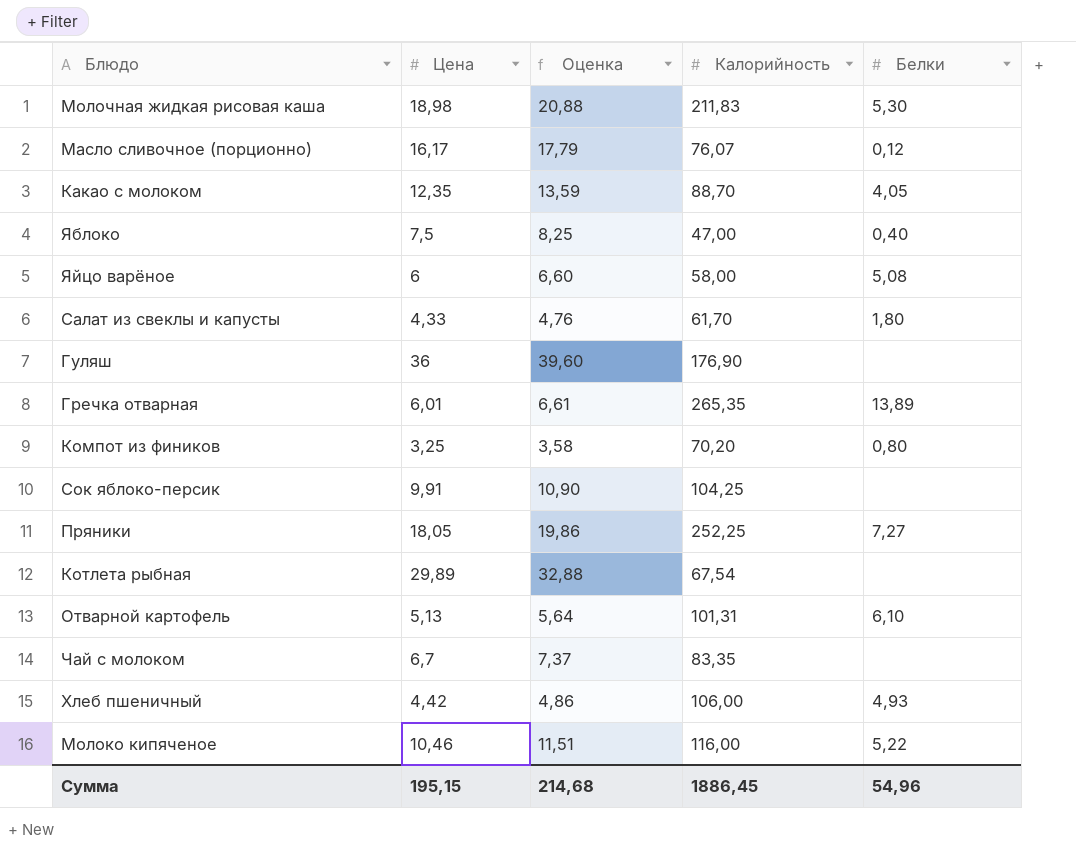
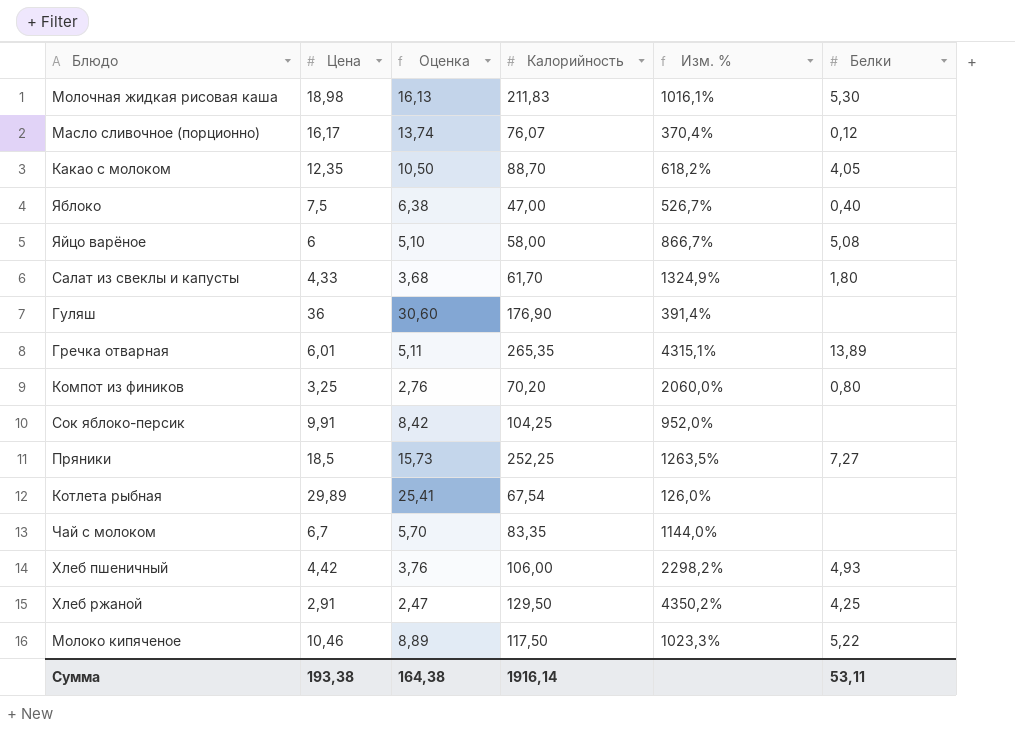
column Оценка | formula: [Цена] * 1,1 -> [Цена] * 0,85
column Изм. % | formula: none -> ([Калорийность] - [Цена]) / [Цена]
row Отварной картофель: 5,13 | 5,64 | 101,31 | 6,10 -> none
Пряники | Цена: 18,05 -> 18,5
row Хлеб ржаной: none -> 2,91 | 2,47 | 129,50 | 4350,2% | 4,25
Молоко кипяченое | Калорийность: 116,00 -> 117,50
Сумма | Цена: 195,15 -> 193,38
Сумма | Оценка: 214,68 -> 164,38
Сумма | Калорийность: 1886,45 -> 1916,14
Сумма | Белки: 54,96 -> 53,11

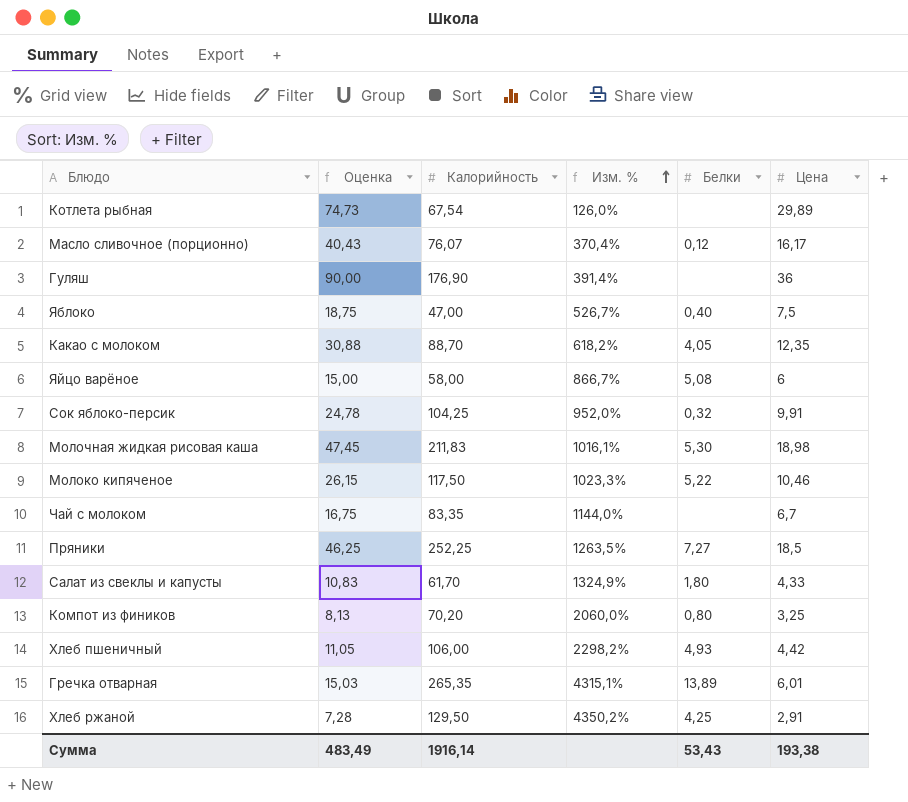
row order: none -> Изм. % ascending
column Оценка | formula: [Цена] * 0,85 -> [Цена] * 2,5
column Цена | position: 2 -> 6
Сок яблоко-персик | Белки: none -> 0,32
Сумма | Оценка: 164,38 -> 483,49
Сумма | Белки: 53,11 -> 53,43

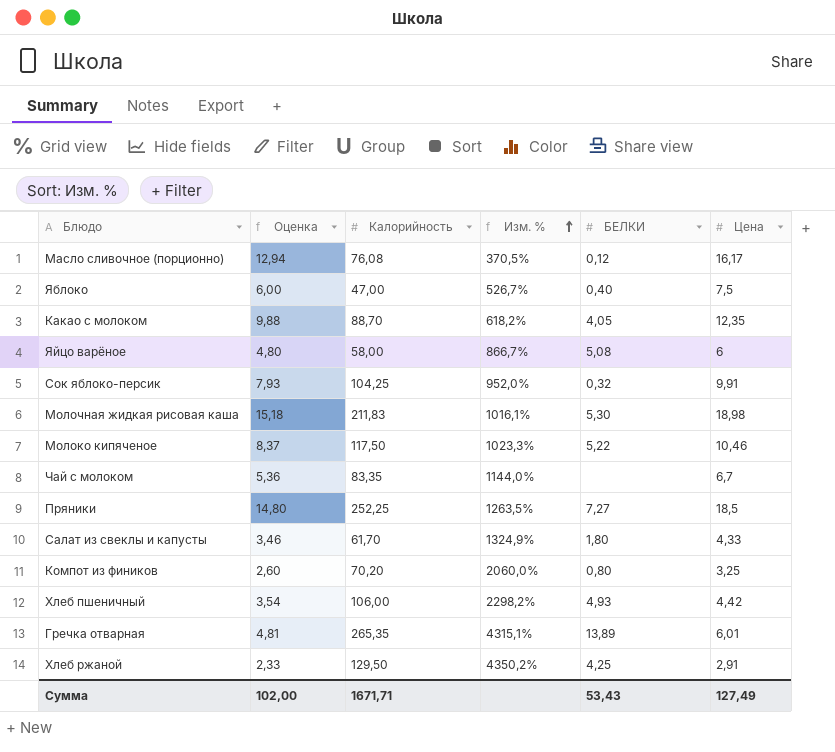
column Оценка | formula: [Цена] * 2,5 -> [Цена] * 0,8
column name: Белки -> БЕЛКИ
row Котлета рыбная: 74,73 | 67,54 | 126,0% | none | 29,89 -> none
row Гуляш: 90,00 | 176,90 | 391,4% | none | 36 -> none
Масло сливочное (порционно) | Калорийность: 76,07 -> 76,08
Масло сливочное (порционно) | Изм. %: 370,4% -> 370,5%
Сумма | Оценка: 483,49 -> 102,00
Сумма | Калорийность: 1916,14 -> 1671,71
Сумма | Цена: 193,38 -> 127,49

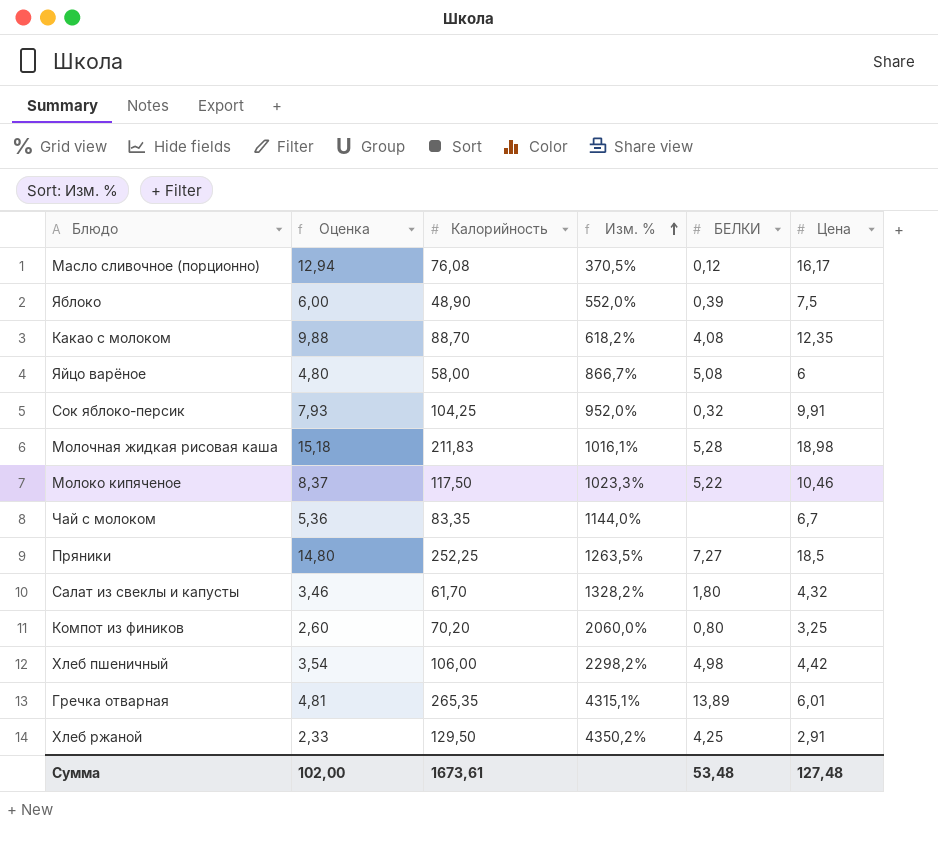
Яблоко | Калорийность: 47,00 -> 48,90
Яблоко | Изм. %: 526,7% -> 552,0%
Яблоко | БЕЛКИ: 0,40 -> 0,39
Какао с молоком | БЕЛКИ: 4,05 -> 4,08
Молочная жидкая рисовая каша | БЕЛКИ: 5,30 -> 5,28
Салат из свеклы и капусты | Изм. %: 1324,9% -> 1328,2%
Салат из свеклы и капусты | Цена: 4,33 -> 4,32
Хлеб пшеничный | БЕЛКИ: 4,93 -> 4,98
Сумма | Калорийность: 1671,71 -> 1673,61
Сумма | БЕЛКИ: 53,43 -> 53,48
Сумма | Цена: 127,49 -> 127,48

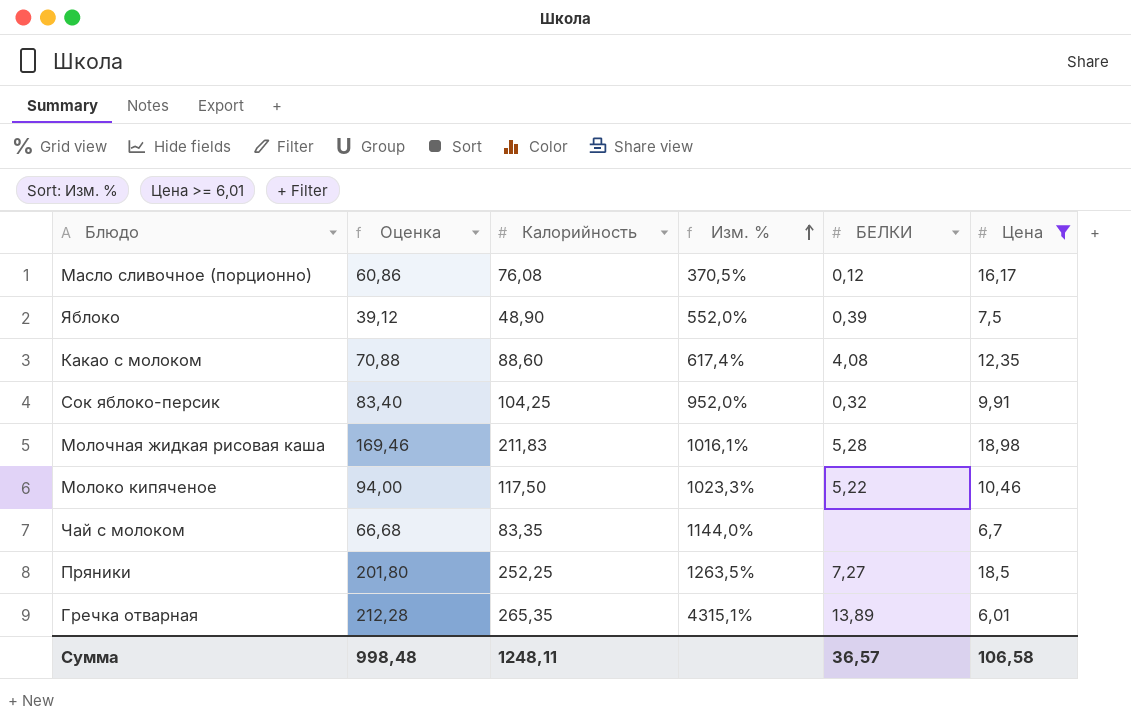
filter: none -> Цена >= 6,01
column Оценка | formula: [Цена] * 0,8 -> [Калорийность] * 0,8
Какао с молоком | Калорийность: 88,70 -> 88,60
Какао с молоком | Изм. %: 618,2% -> 617,4%
Сумма | Оценка: 102,00 -> 998,48
Сумма | Калорийность: 1673,61 -> 1248,11
Сумма | БЕЛКИ: 53,48 -> 36,57
Сумма | Цена: 127,48 -> 106,58

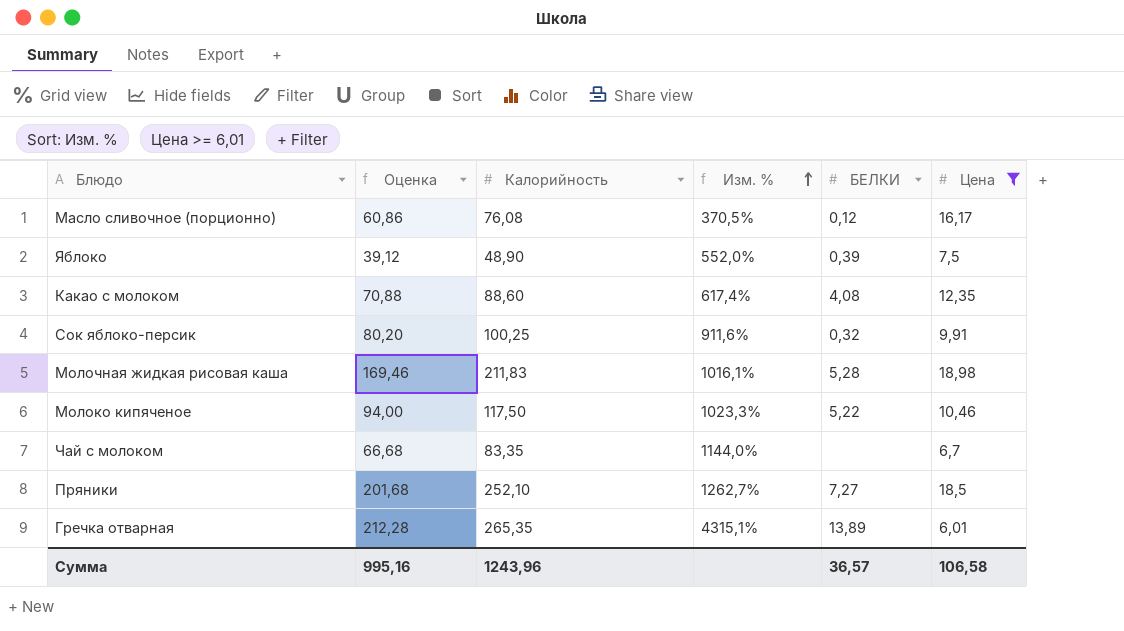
Сок яблоко-персик | Оценка: 83,40 -> 80,20
Сок яблоко-персик | Калорийность: 104,25 -> 100,25
Сок яблоко-персик | Изм. %: 952,0% -> 911,6%
Пряники | Оценка: 201,80 -> 201,68
Пряники | Калорийность: 252,25 -> 252,10
Пряники | Изм. %: 1263,5% -> 1262,7%
Сумма | Оценка: 998,48 -> 995,16
Сумма | Калорийность: 1248,11 -> 1243,96

